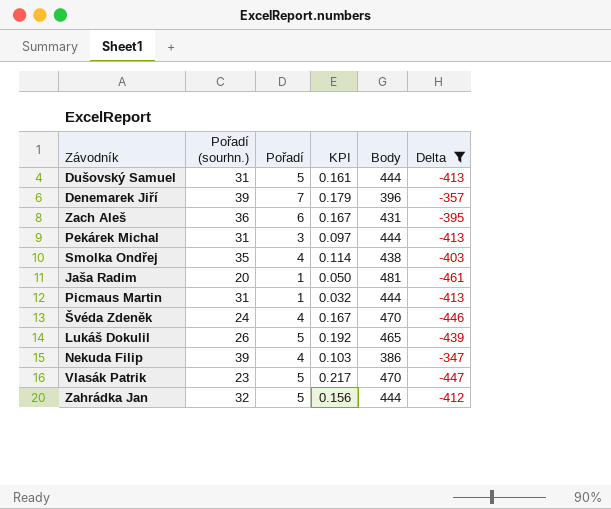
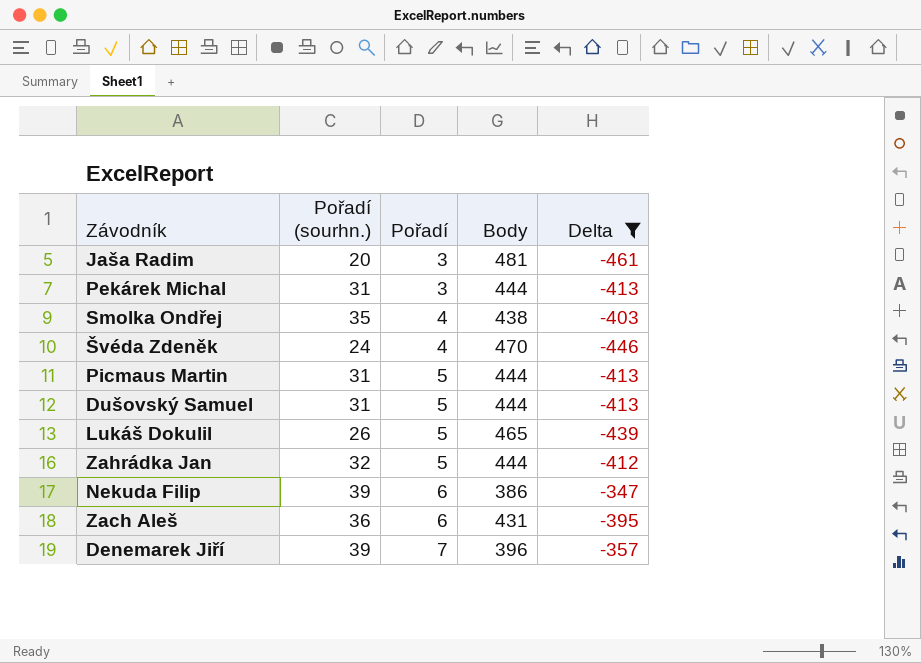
row order: none -> Pořadí ascending
column KPI | formula: [Pořadí] / [Pořadí (sourhn.)] -> none
row Vlasák Patrik: 23 | 5 | 0.217 | 470 | -447 -> none
Jaša Radim | Pořadí: 1 -> 3
Picmaus Martin | Pořadí: 1 -> 5
Nekuda Filip | Pořadí: 4 -> 6

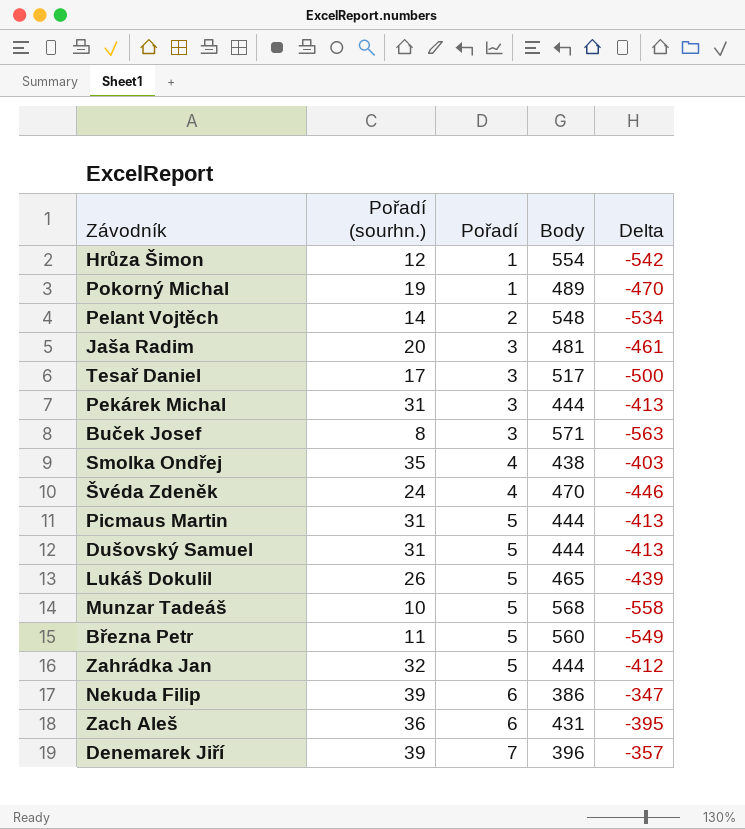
filter: Delta >= -461 -> none

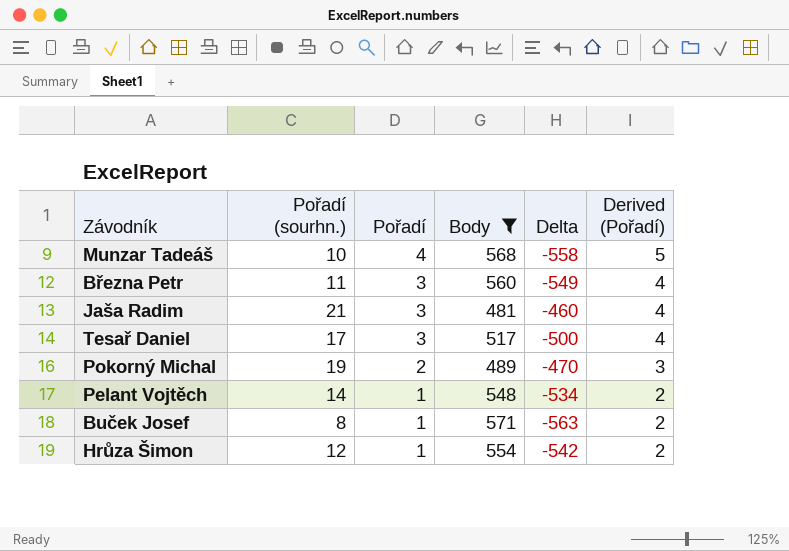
filter: none -> Body >= 481
row order: Pořadí ascending -> Pořadí descending
column Derived (Pořadí) | formula: none -> [Pořadí] + 1
Munzar Tadeáš | Pořadí: 5 -> 4
Března Petr | Pořadí: 5 -> 3
Jaša Radim | Pořadí (sourhn.): 20 -> 21
Jaša Radim | Delta: -461 -> -460
Pokorný Michal | Pořadí: 1 -> 2
Pelant Vojtěch | Pořadí: 2 -> 1
Buček Josef | Pořadí: 3 -> 1

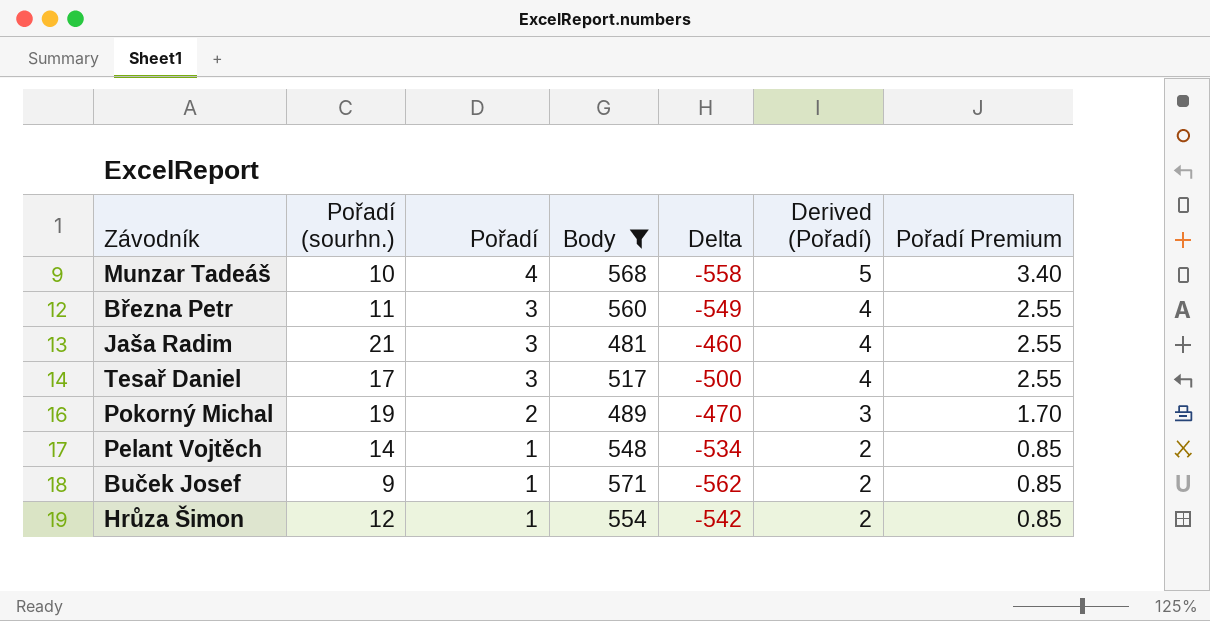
column Pořadí Premium | formula: none -> [Pořadí] * 0.85
Buček Josef | Pořadí (sourhn.): 8 -> 9
Buček Josef | Delta: -563 -> -562

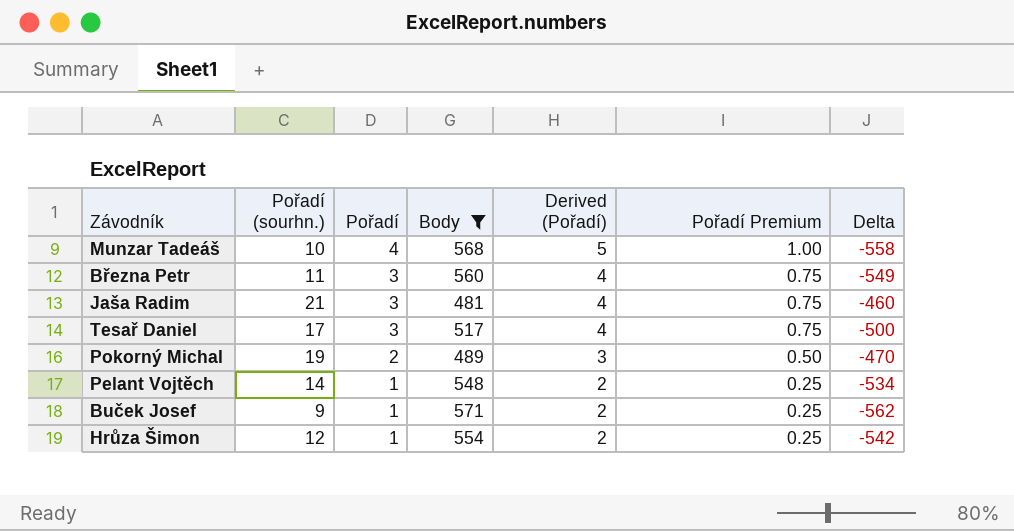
column Pořadí Premium | formula: [Pořadí] * 0.85 -> [Pořadí] * 0.25
column Delta | position: 5 -> 7

